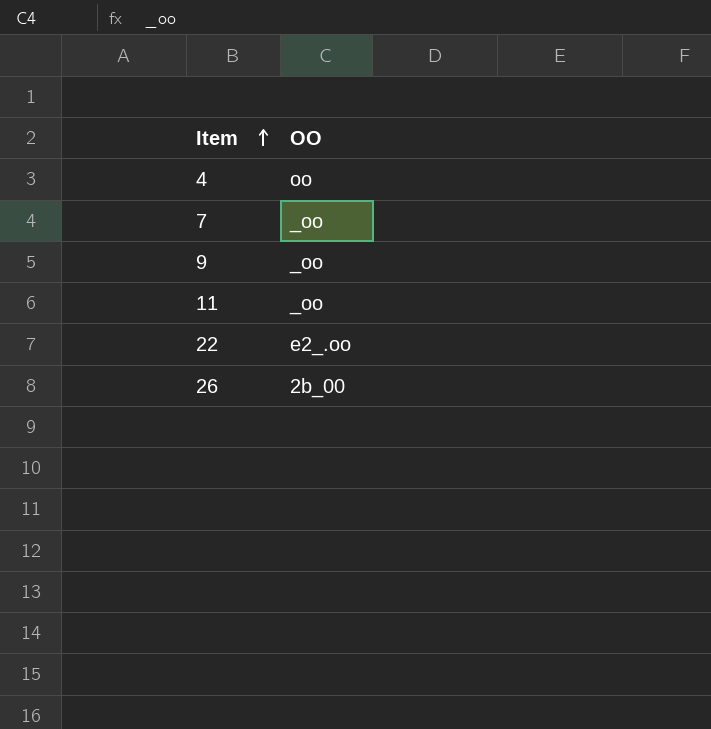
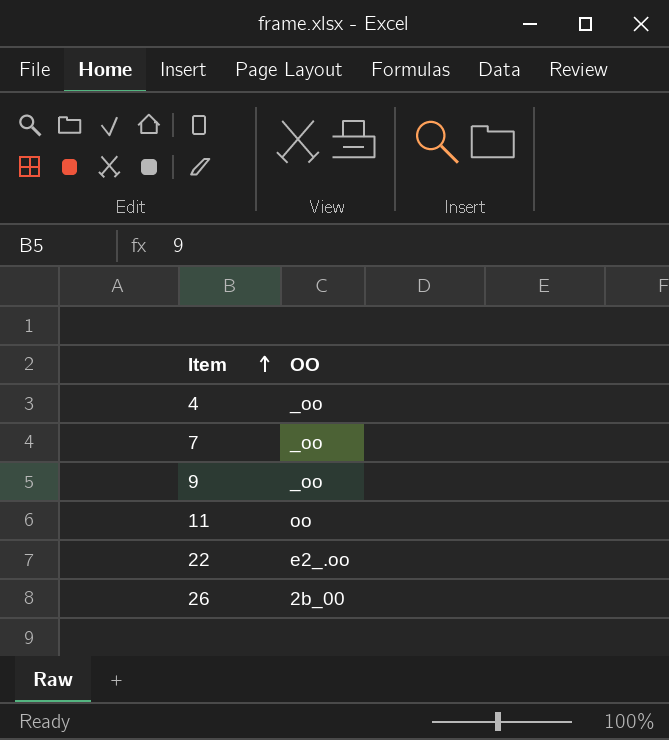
4 | OO: oo -> _oo
11 | OO: _oo -> oo

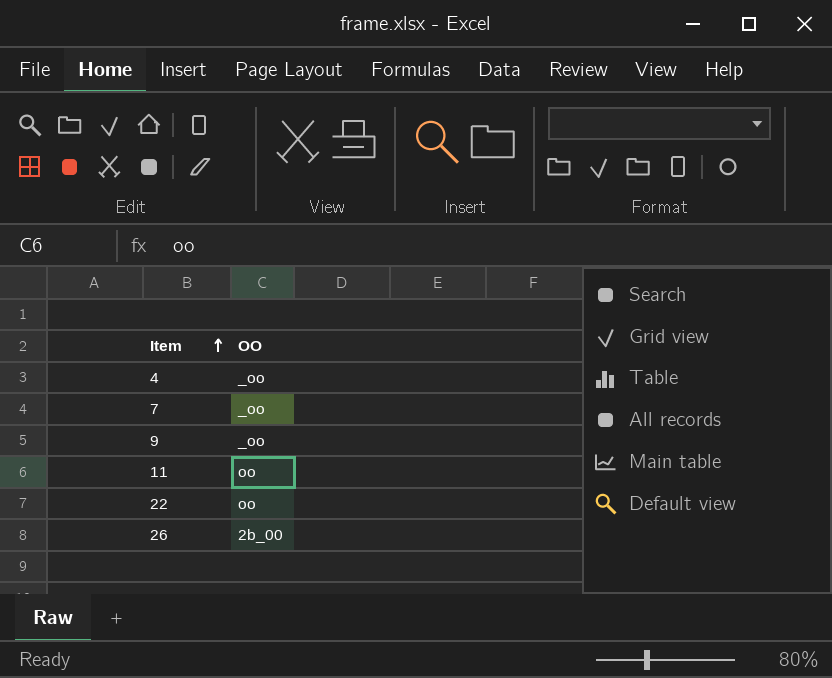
22 | OO: e2_.oo -> oo

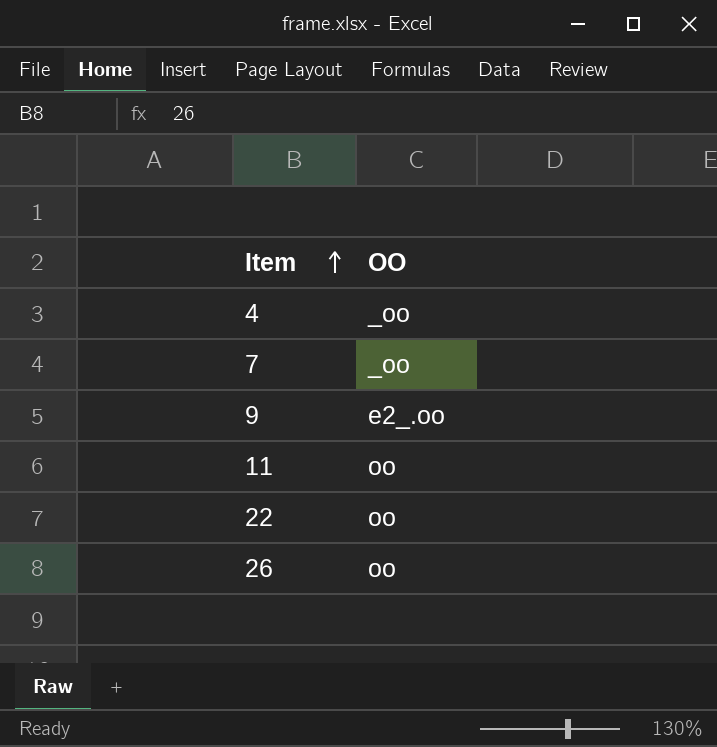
9 | OO: _oo -> e2_.oo
26 | OO: 2b_00 -> oo

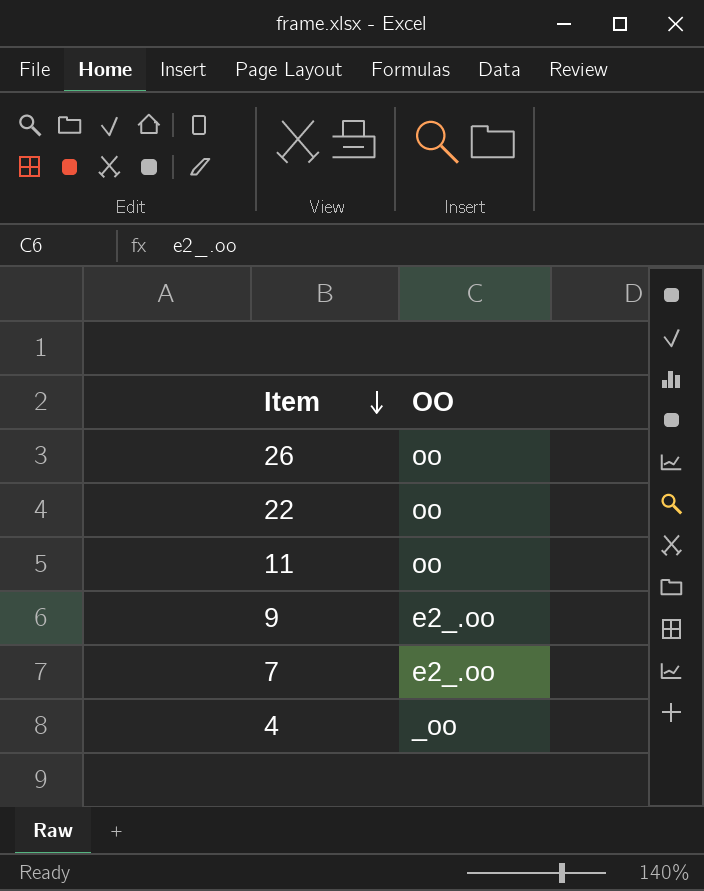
row order: Item ascending -> Item descending
7 | OO: _oo -> e2_.oo

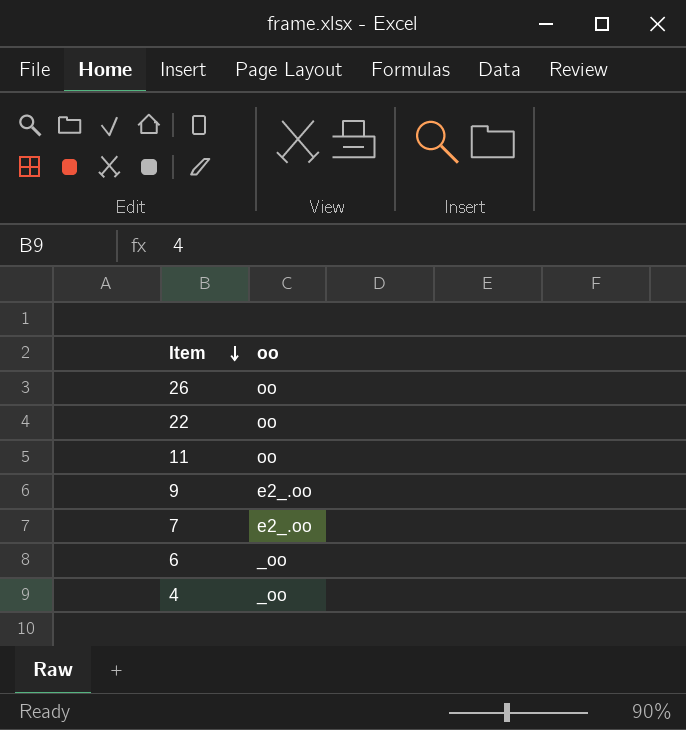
column name: OO -> oo
row 6: none -> _oo

